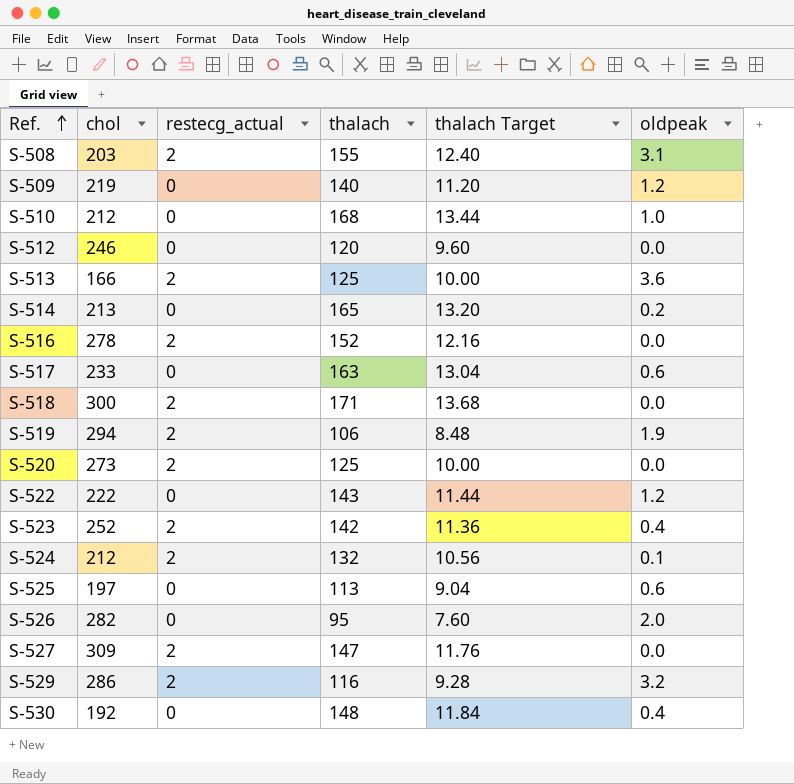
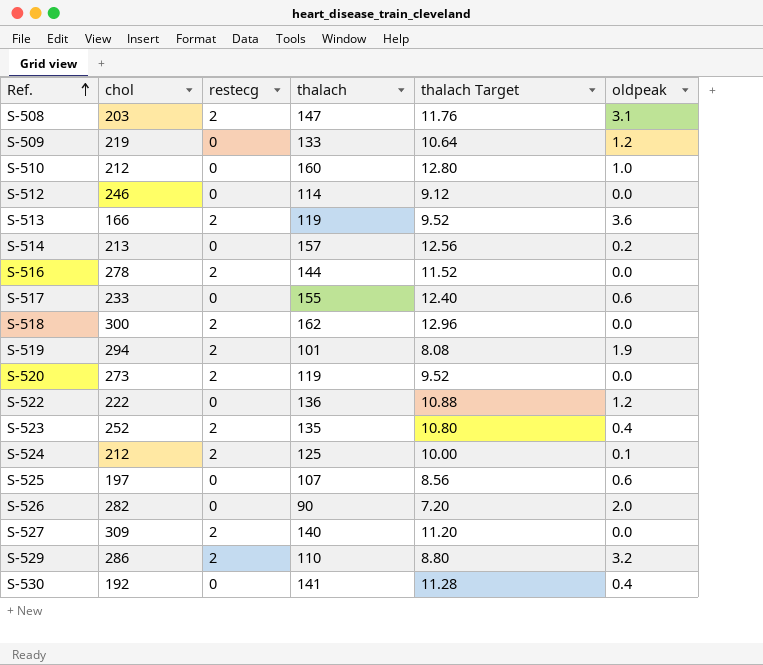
column name: restecg_actual -> restecg
S-508 | thalach: 155 -> 147
S-508 | thalach Target: 12.40 -> 11.76
S-509 | thalach: 140 -> 133
S-509 | thalach Target: 11.20 -> 10.64
S-510 | thalach: 168 -> 160
S-510 | thalach Target: 13.44 -> 12.80
S-512 | thalach: 120 -> 114
S-512 | thalach Target: 9.60 -> 9.12
S-513 | thalach: 125 -> 119
S-513 | thalach Target: 10.00 -> 9.52
S-514 | thalach: 165 -> 157
S-514 | thalach Target: 13.20 -> 12.56
S-516 | thalach: 152 -> 144
S-516 | thalach Target: 12.16 -> 11.52
S-517 | thalach: 163 -> 155
S-517 | thalach Target: 13.04 -> 12.40
S-518 | thalach: 171 -> 162
S-518 | thalach Target: 13.68 -> 12.96
S-519 | thalach: 106 -> 101
S-519 | thalach Target: 8.48 -> 8.08
S-520 | thalach: 125 -> 119
S-520 | thalach Target: 10.00 -> 9.52
S-522 | thalach: 143 -> 136
S-522 | thalach Target: 11.44 -> 10.88
S-523 | thalach: 142 -> 135
S-523 | thalach Target: 11.36 -> 10.80
S-524 | thalach: 132 -> 125
S-524 | thalach Target: 10.56 -> 10.00
S-525 | thalach: 113 -> 107
S-525 | thalach Target: 9.04 -> 8.56
S-526 | thalach: 95 -> 90
S-526 | thalach Target: 7.60 -> 7.20
S-527 | thalach: 147 -> 140
S-527 | thalach Target: 11.76 -> 11.20
S-529 | thalach: 116 -> 110
S-529 | thalach Target: 9.28 -> 8.80
S-530 | thalach: 148 -> 141
S-530 | thalach Target: 11.84 -> 11.28

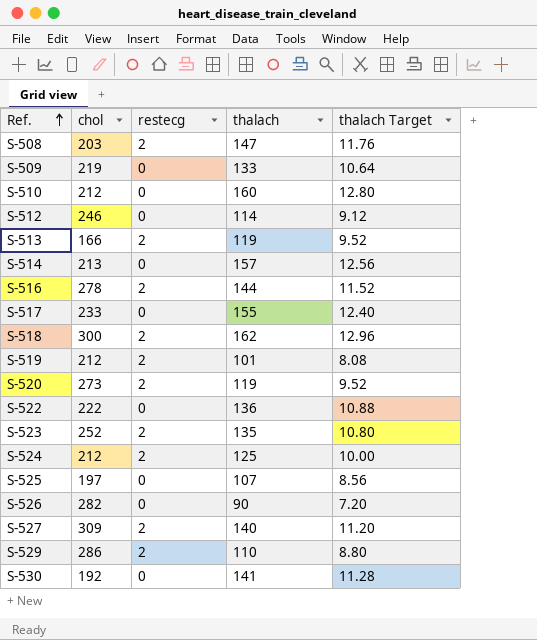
column oldpeak | position: 6 -> none
S-519 | chol: 294 -> 212

